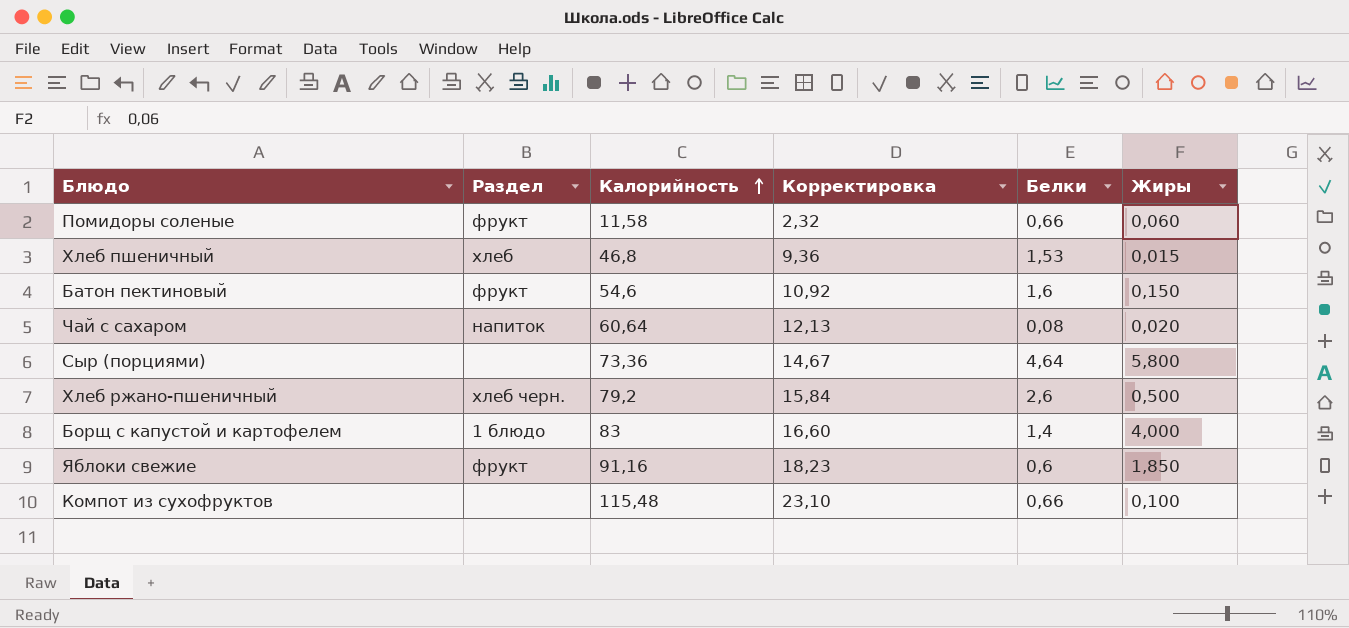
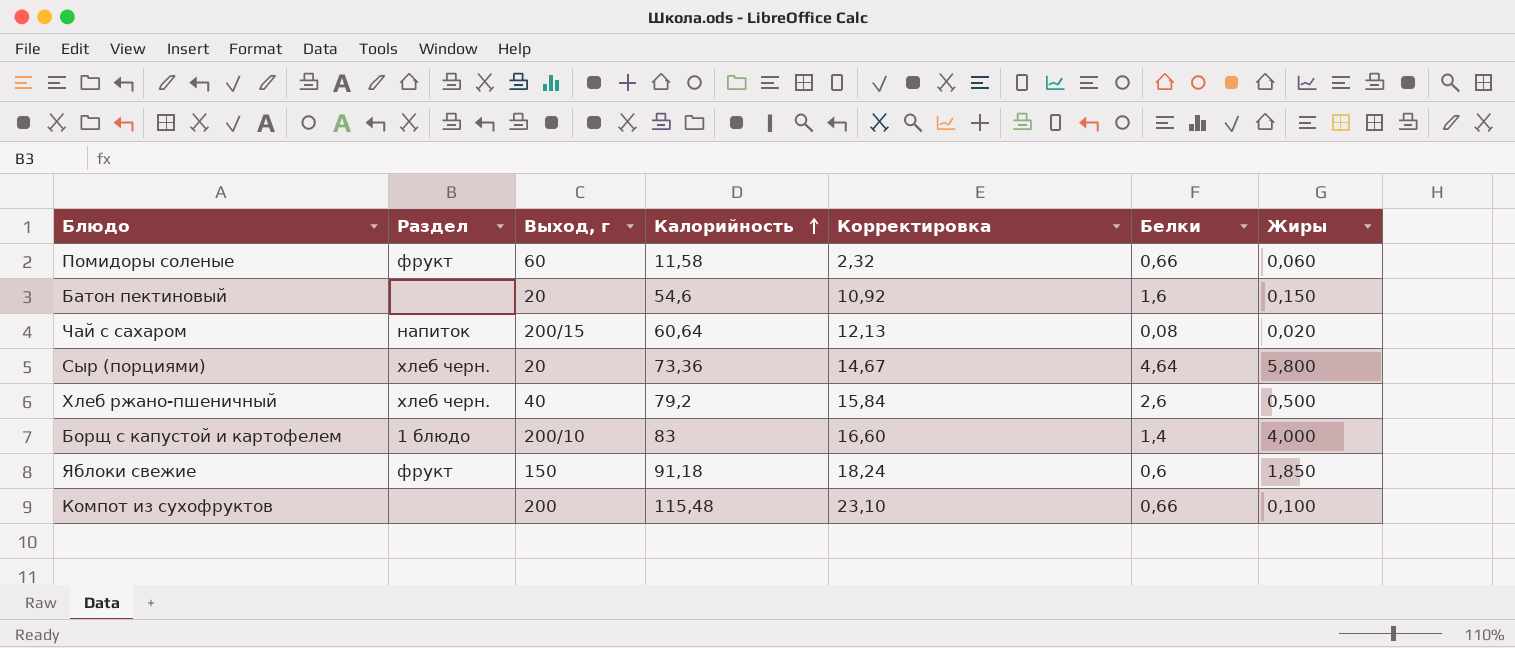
column Выход, г | position: none -> 3
row Хлеб пшеничный: хлеб | 46,8 | 9,36 | 1,53 | 0,015 -> none
Батон пектиновый | Раздел: фрукт -> none
Сыр (порциями) | Раздел: none -> хлеб черн.
Яблоки свежие | Калорийность: 91,16 -> 91,18
Яблоки свежие | Корректировка: 18,23 -> 18,24

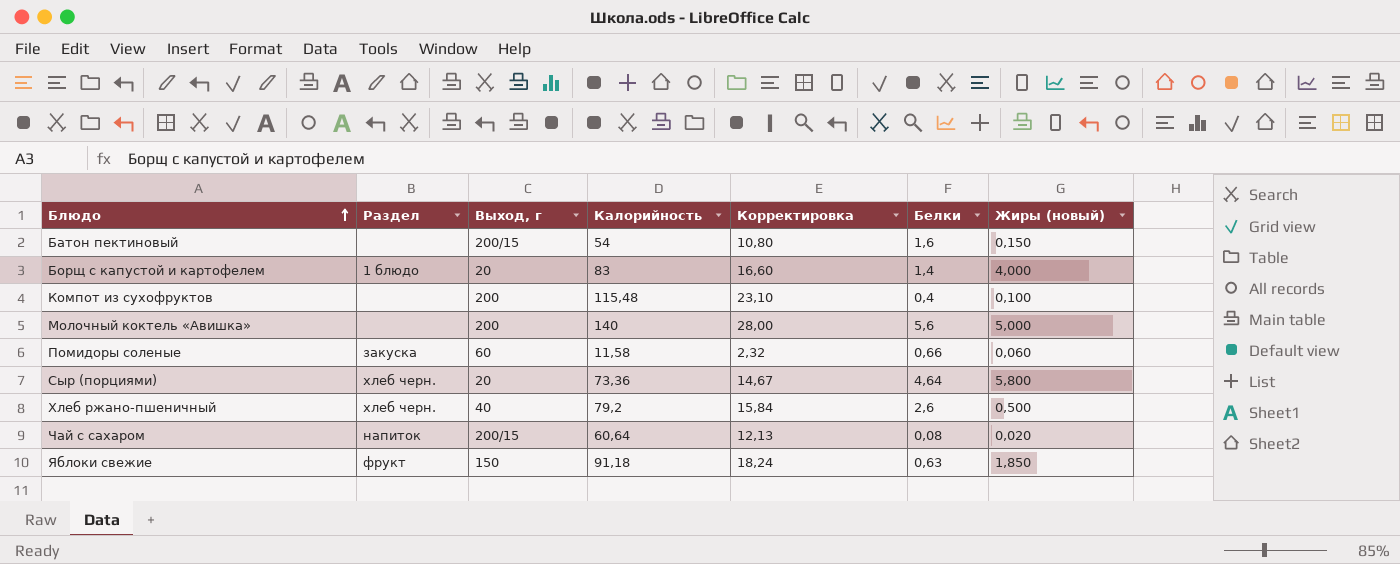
row order: Калорийность ascending -> Блюдо ascending
column name: Жиры -> Жиры (новый)
Батон пектиновый | Выход, г: 20 -> 200/15
Батон пектиновый | Калорийность: 54,6 -> 54
Батон пектиновый | Корректировка: 10,92 -> 10,80
Борщ с капустой и картофелем | Выход, г: 200/10 -> 20
Компот из сухофруктов | Белки: 0,66 -> 0,4
row Молочный коктель «Авишка»: none -> none | 200 | 140 | 28,00 | 5,6 | 5,000
Помидоры соленые | Раздел: фрукт -> закуска
Яблоки свежие | Белки: 0,6 -> 0,63

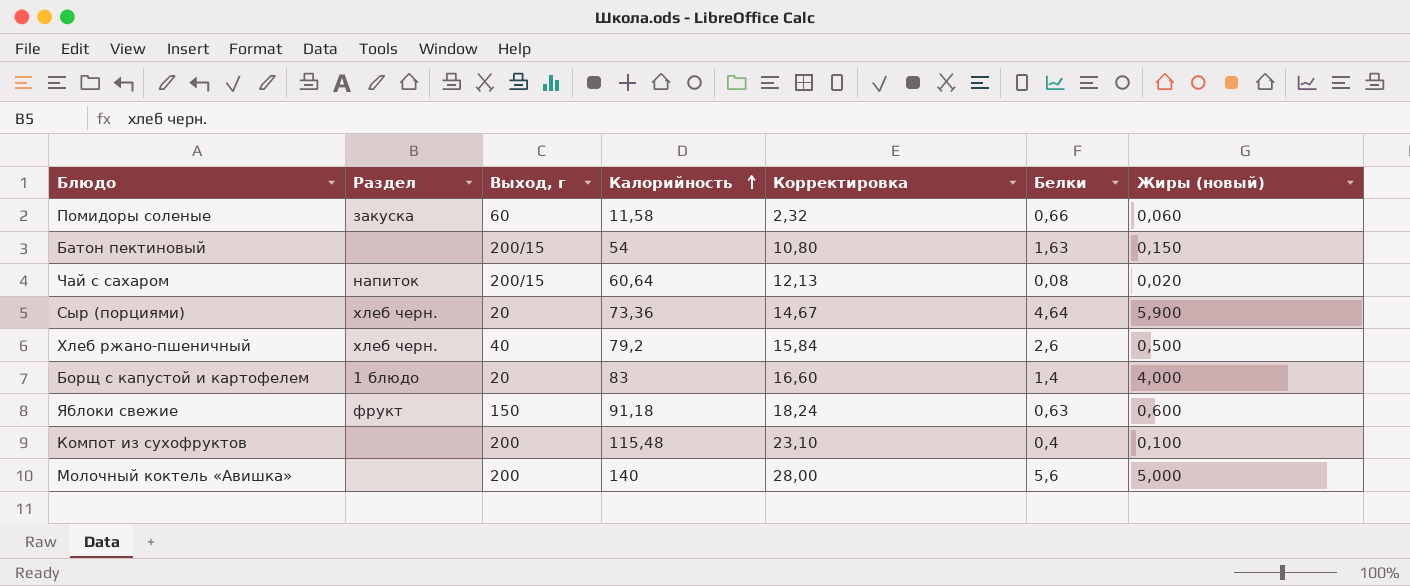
row order: Блюдо ascending -> Калорийность ascending
Батон пектиновый | Белки: 1,6 -> 1,63
Сыр (порциями) | Жиры (новый): 5,800 -> 5,900
Яблоки свежие | Жиры (новый): 1,850 -> 0,600

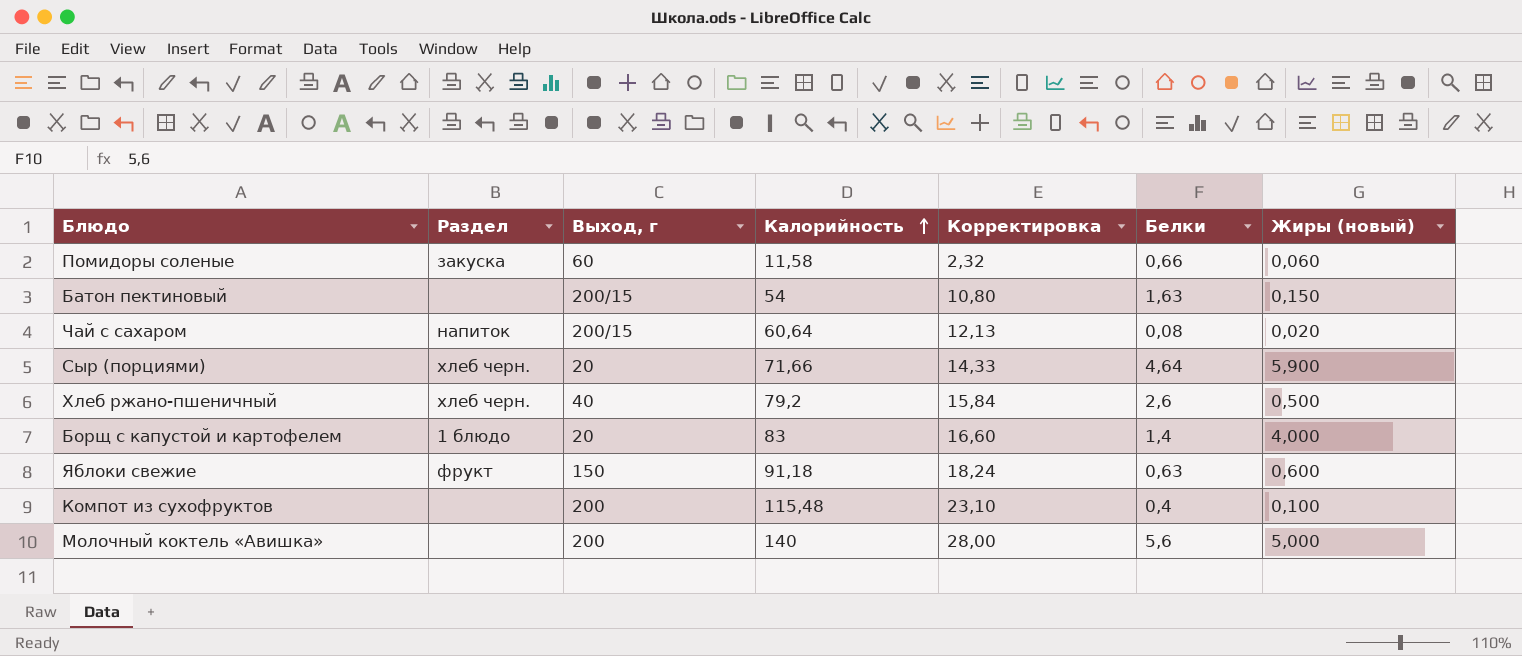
Сыр (порциями) | Калорийность: 73,36 -> 71,66
Сыр (порциями) | Корректировка: 14,67 -> 14,33

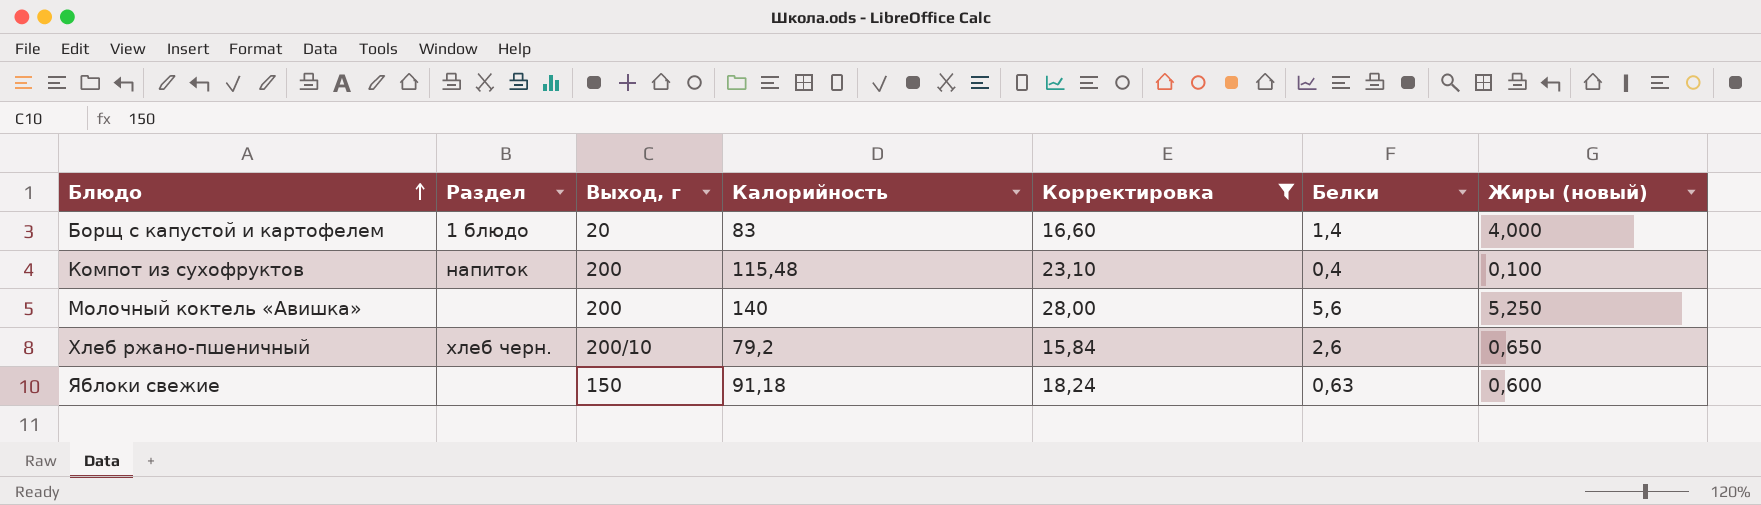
filter: none -> Корректировка >= 15,84
row order: Калорийность ascending -> Блюдо ascending
Компот из сухофруктов | Раздел: none -> напиток
Молочный коктель «Авишка» | Жиры (новый): 5,000 -> 5,250
Хлеб ржано-пшеничный | Выход, г: 40 -> 200/10
Хлеб ржано-пшеничный | Жиры (новый): 0,500 -> 0,650
Яблоки свежие | Раздел: фрукт -> none

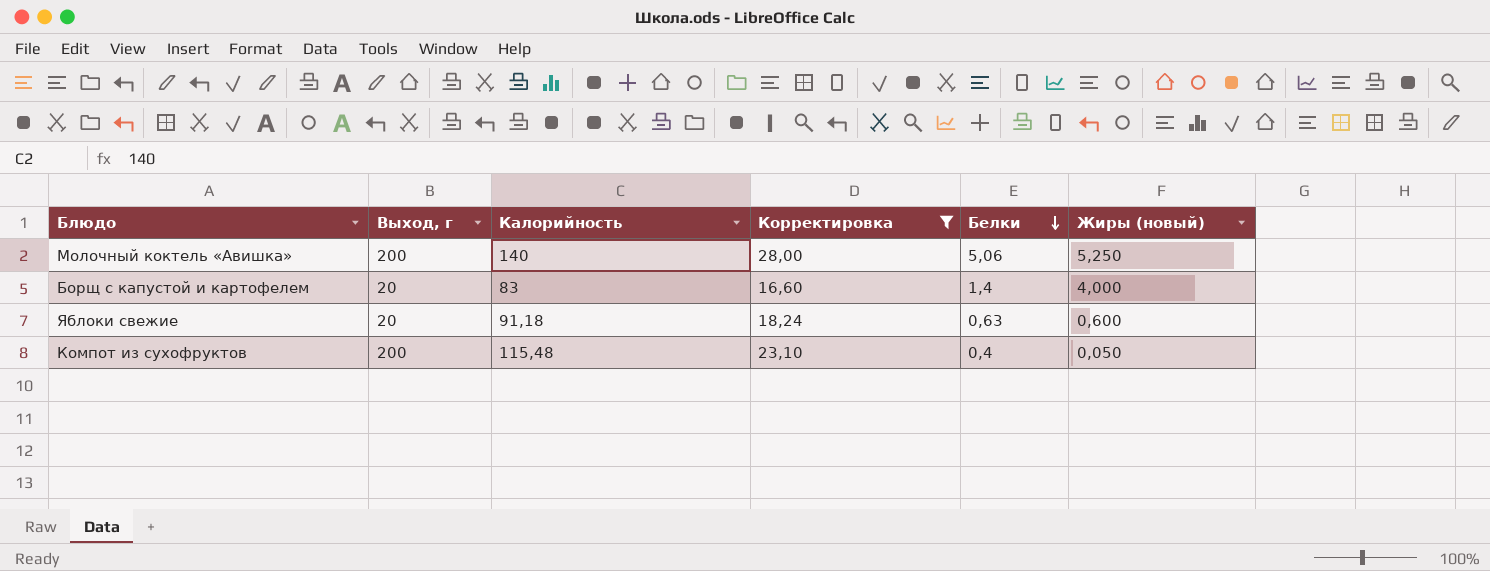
row order: Блюдо ascending -> Белки descending
column Раздел | position: 2 -> none
row Хлеб ржано-пшеничный: хлеб черн. | 200/10 | 79,2 | 15,84 | 2,6 | 0,650 -> none
Молочный коктель «Авишка» | Белки: 5,6 -> 5,06
Яблоки свежие | Выход, г: 150 -> 20
Компот из сухофруктов | Жиры (новый): 0,100 -> 0,050

